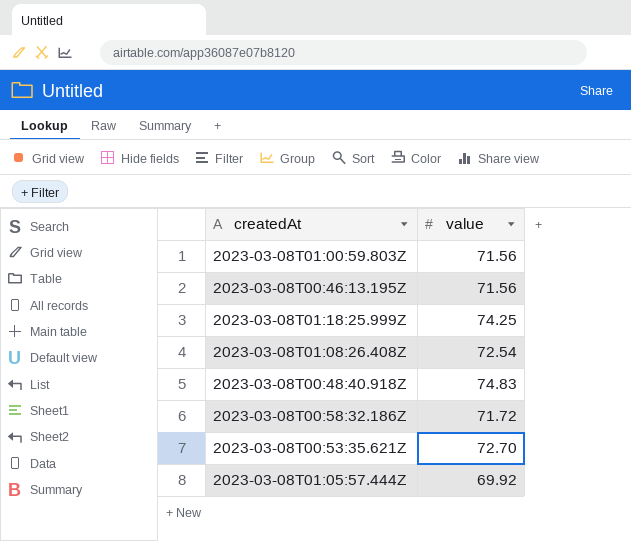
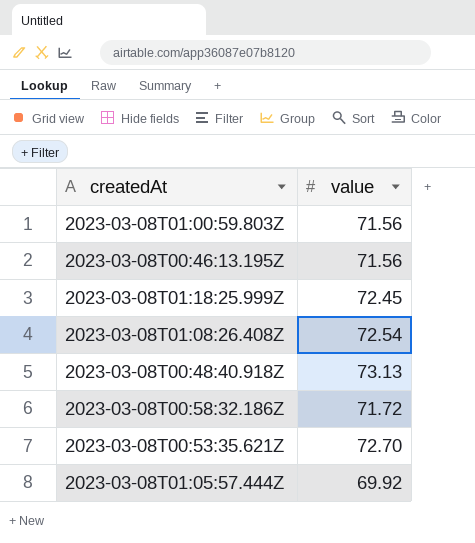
2023-03-08T01:18:25.999Z | value: 74.25 -> 72.45
2023-03-08T00:48:40.918Z | value: 74.83 -> 73.13

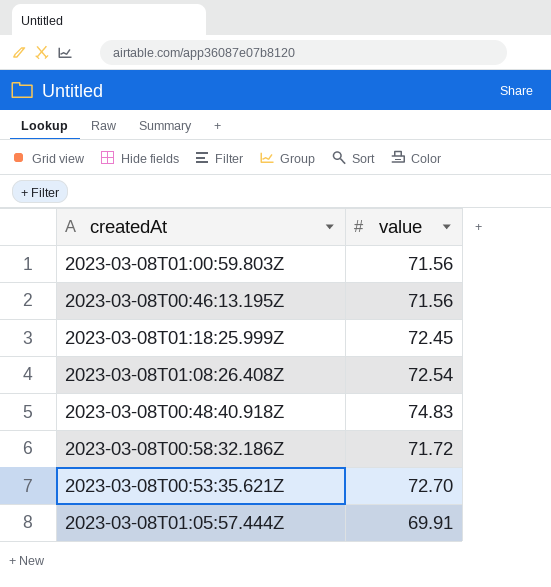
2023-03-08T00:48:40.918Z | value: 73.13 -> 74.83
2023-03-08T01:05:57.444Z | value: 69.92 -> 69.91

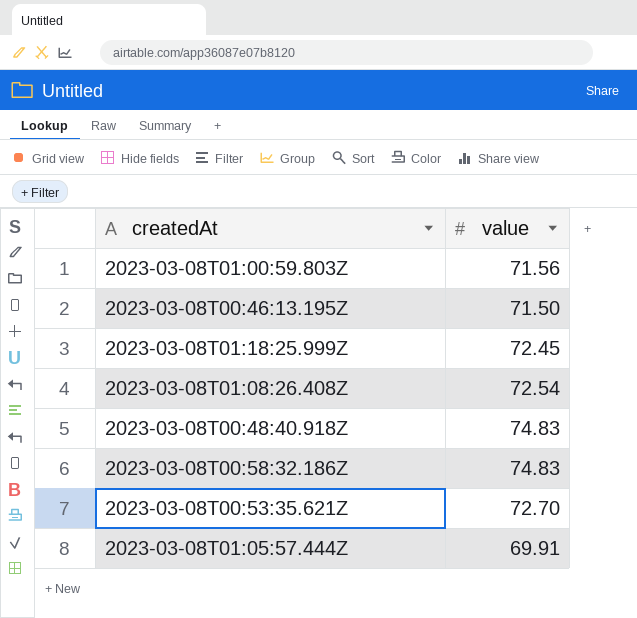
2023-03-08T00:46:13.195Z | value: 71.56 -> 71.50
2023-03-08T00:58:32.186Z | value: 71.72 -> 74.83

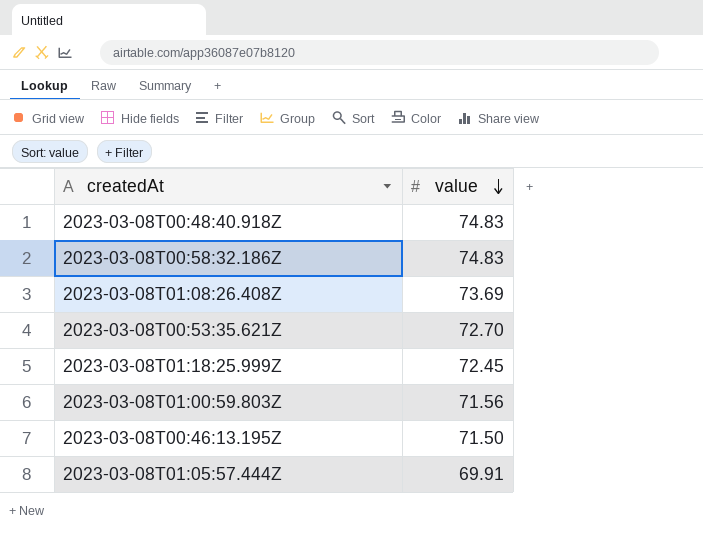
row order: none -> value descending
2023-03-08T01:08:26.408Z | value: 72.54 -> 73.69

